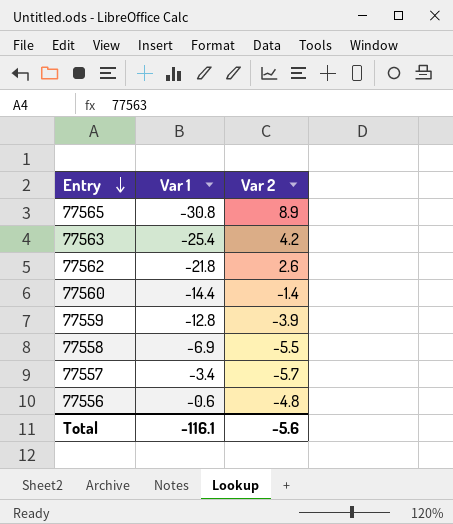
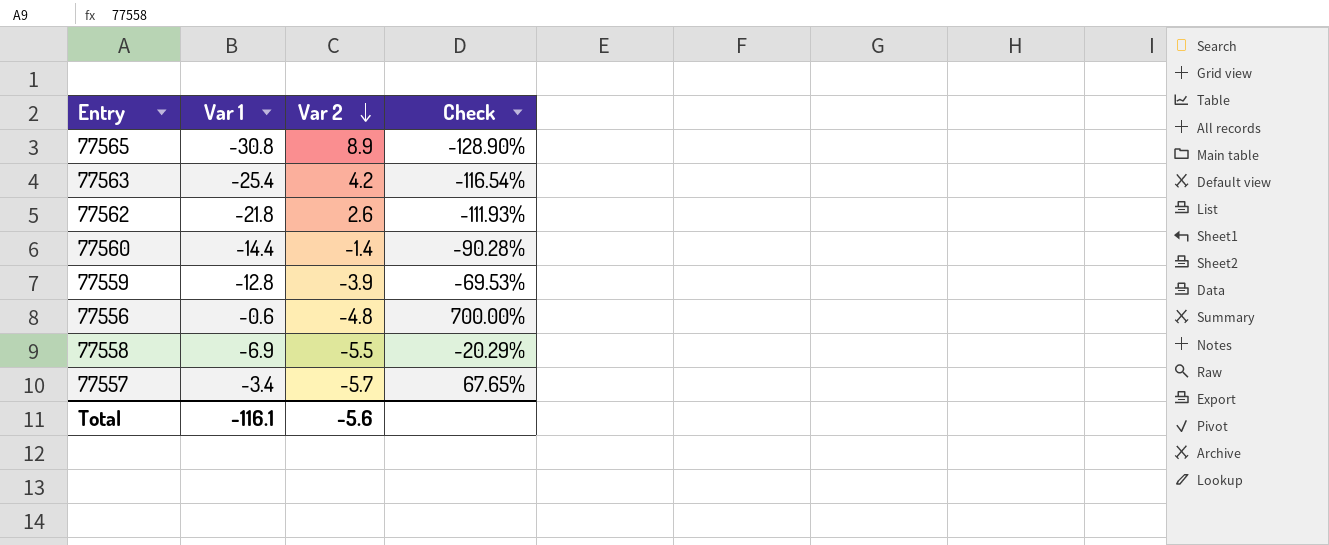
row order: Entry descending -> Var 2 descending
column Check | formula: none -> ([Var 2] - [Var 1]) / [Var 1]

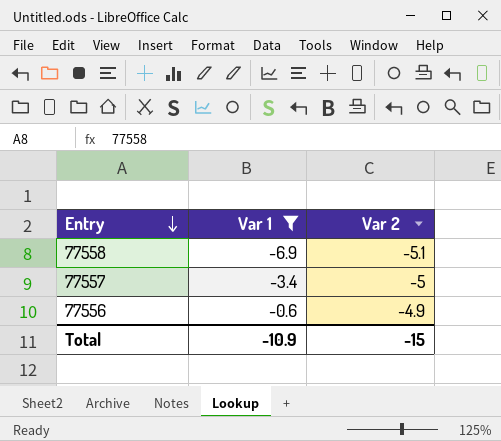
filter: none -> Var 1 >= -6.9
row order: Var 2 descending -> Entry descending
column Check | formula: ([Var 2] - [Var 1]) / [Var 1] -> none
77558 | Var 2: -5.5 -> -5.1
77557 | Var 2: -5.7 -> -5
77556 | Var 2: -4.8 -> -4.9
Total | Var 1: -116.1 -> -10.9
Total | Var 2: -5.6 -> -15

